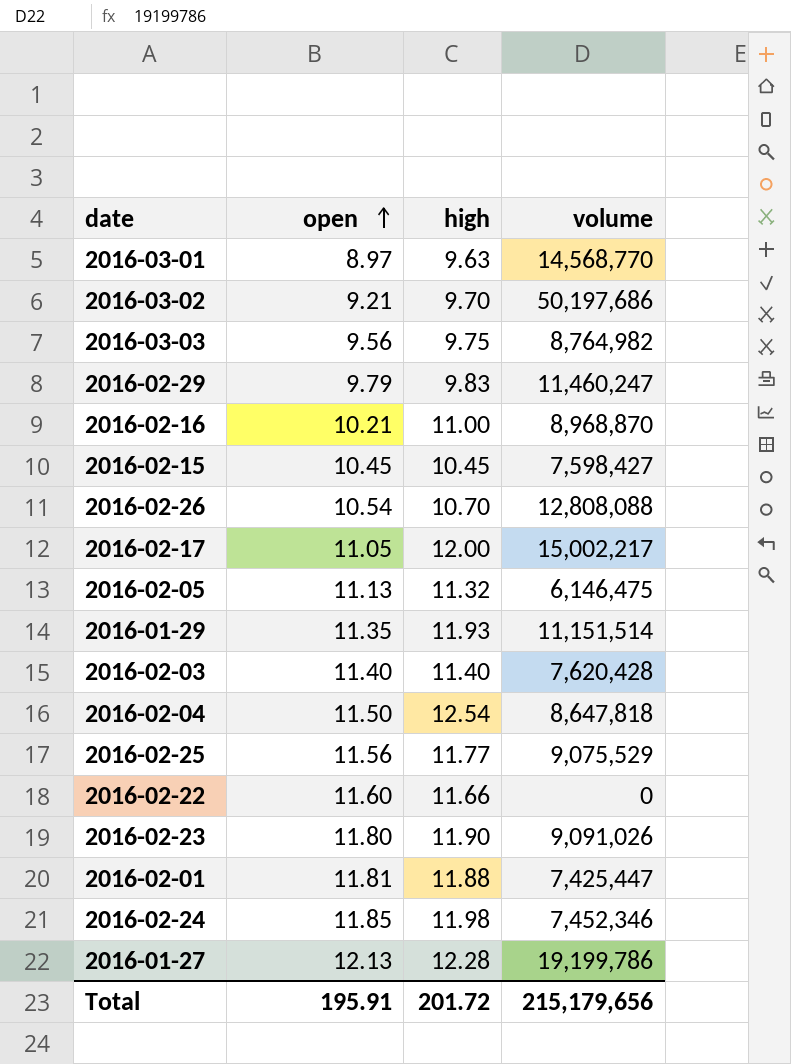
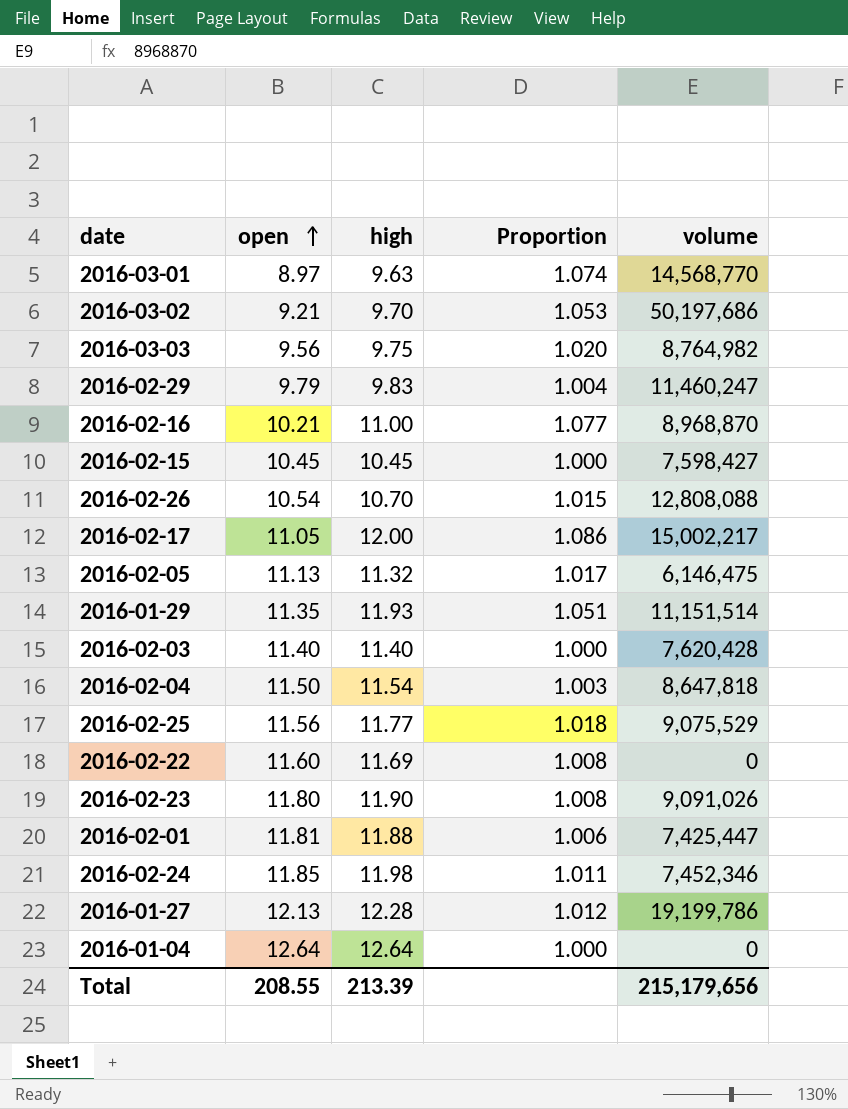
column Proportion | formula: none -> [high] / [open]
2016-02-04 | high: 12.54 -> 11.54
2016-02-22 | high: 11.66 -> 11.69
row 2016-01-04: none -> 12.64 | 12.64 | 1.000 | 0
Total | open: 195.91 -> 208.55
Total | high: 201.72 -> 213.39

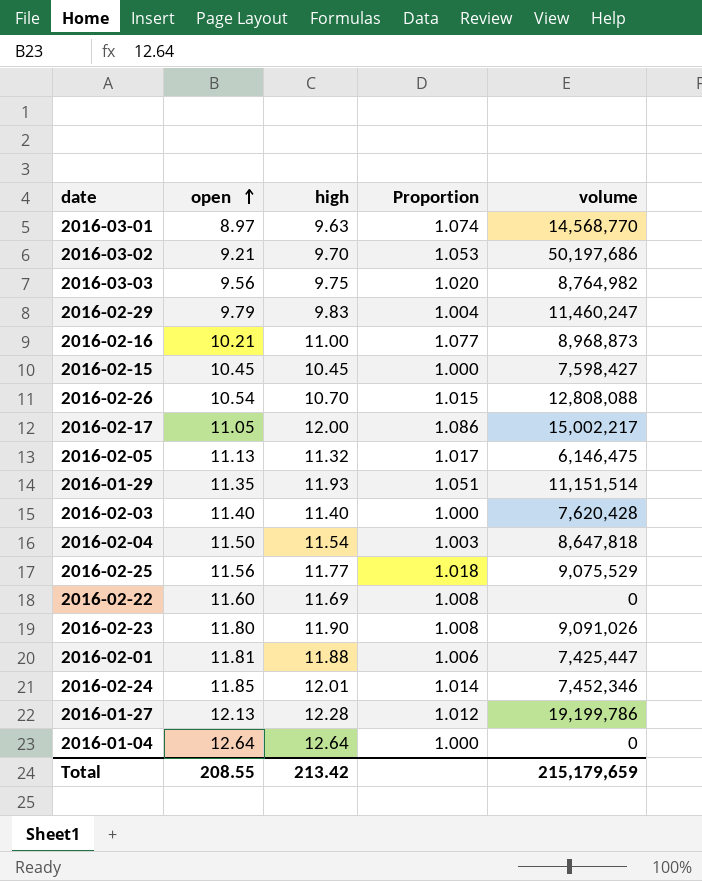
2016-02-16 | volume: 8,968,870 -> 8,968,873
2016-02-24 | high: 11.98 -> 12.01
2016-02-24 | Proportion: 1.011 -> 1.014
Total | high: 213.39 -> 213.42
Total | volume: 215,179,656 -> 215,179,659

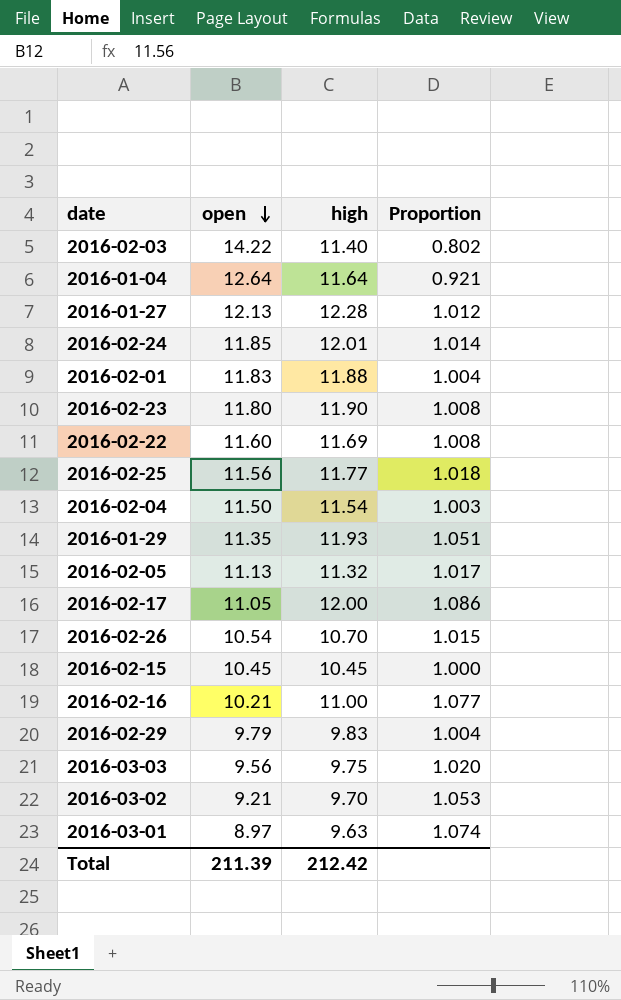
row order: open ascending -> open descending
column volume | position: 5 -> none
2016-02-03 | open: 11.40 -> 14.22
2016-02-03 | Proportion: 1.000 -> 0.802
2016-01-04 | high: 12.64 -> 11.64
2016-01-04 | Proportion: 1.000 -> 0.921
2016-02-01 | open: 11.81 -> 11.83
2016-02-01 | Proportion: 1.006 -> 1.004
Total | open: 208.55 -> 211.39
Total | high: 213.42 -> 212.42

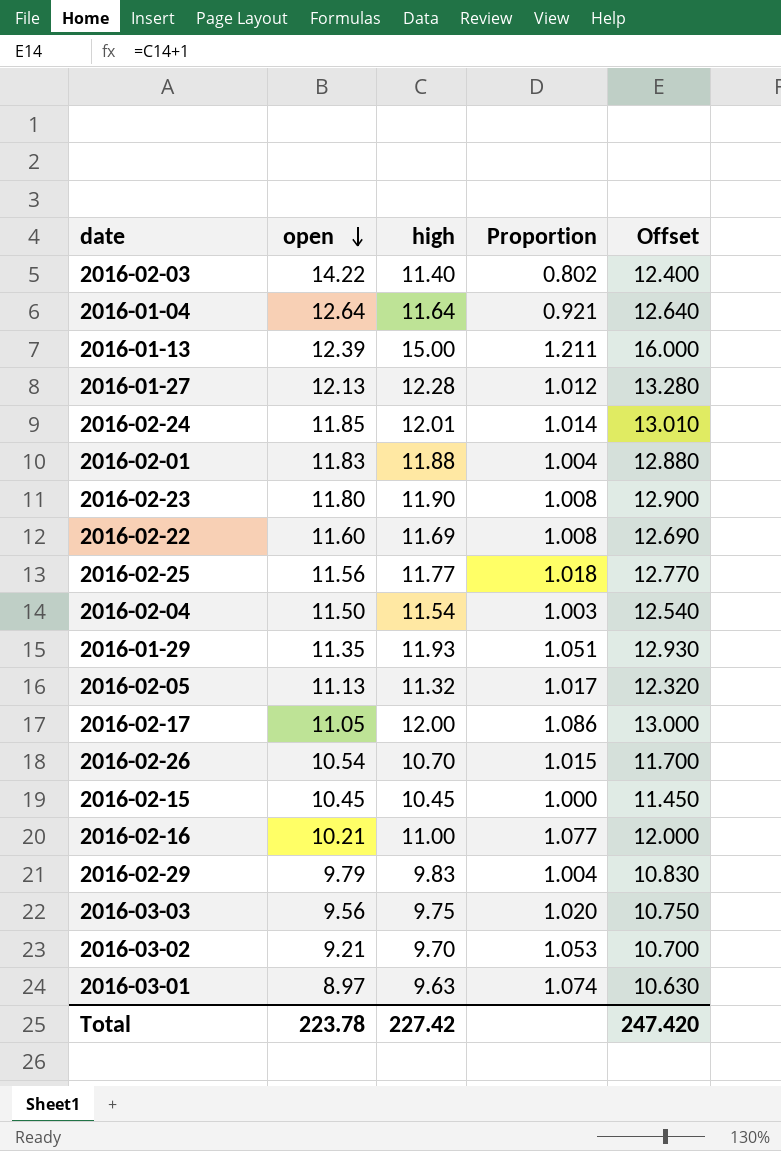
column Offset | formula: none -> [high] + 1
row 2016-01-13: none -> 12.39 | 15.00 | 1.211 | 16.000
Total | open: 211.39 -> 223.78
Total | high: 212.42 -> 227.42

